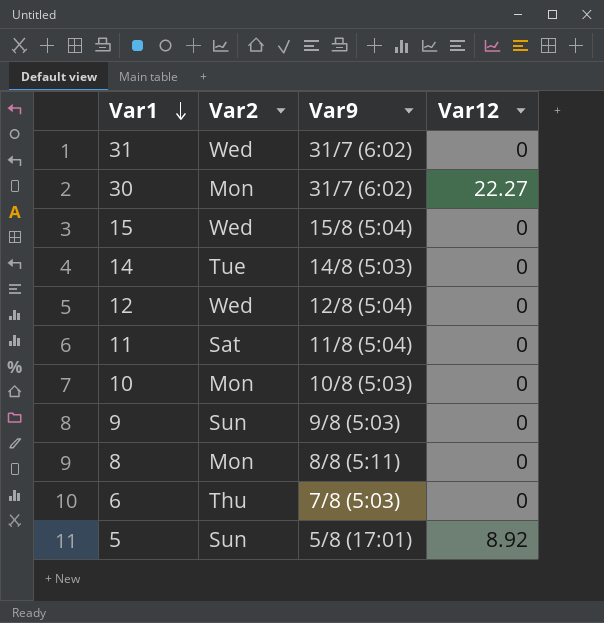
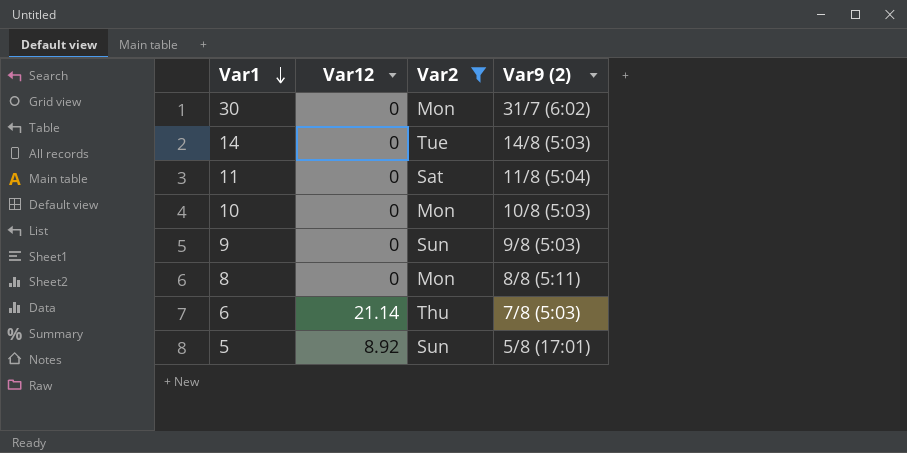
filter: none -> Var2 != Wed
column Var12 | position: 4 -> 2
column name: Var9 -> Var9 (2)
30 | Var12: 22.27 -> 0
6 | Var12: 0 -> 21.14

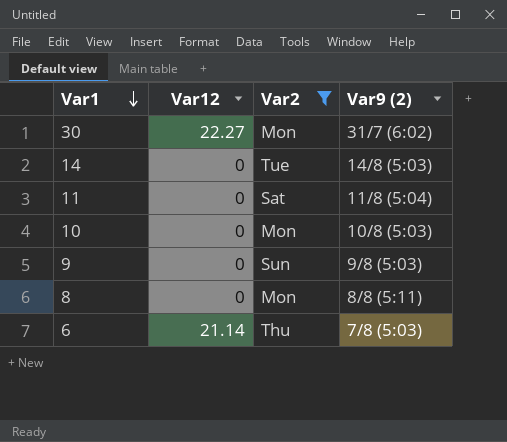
row 5: 8.92 | Sun | 5/8 (17:01) -> none
30 | Var12: 0 -> 22.27

